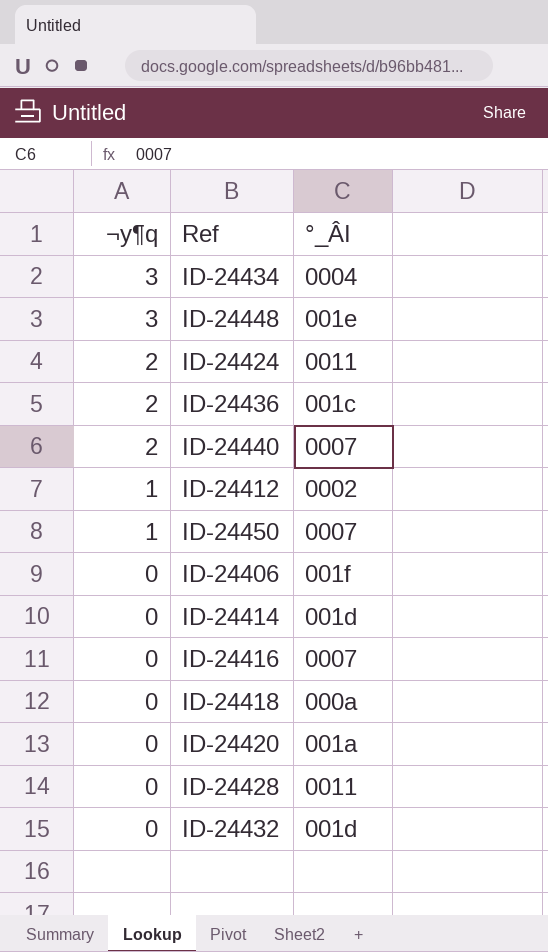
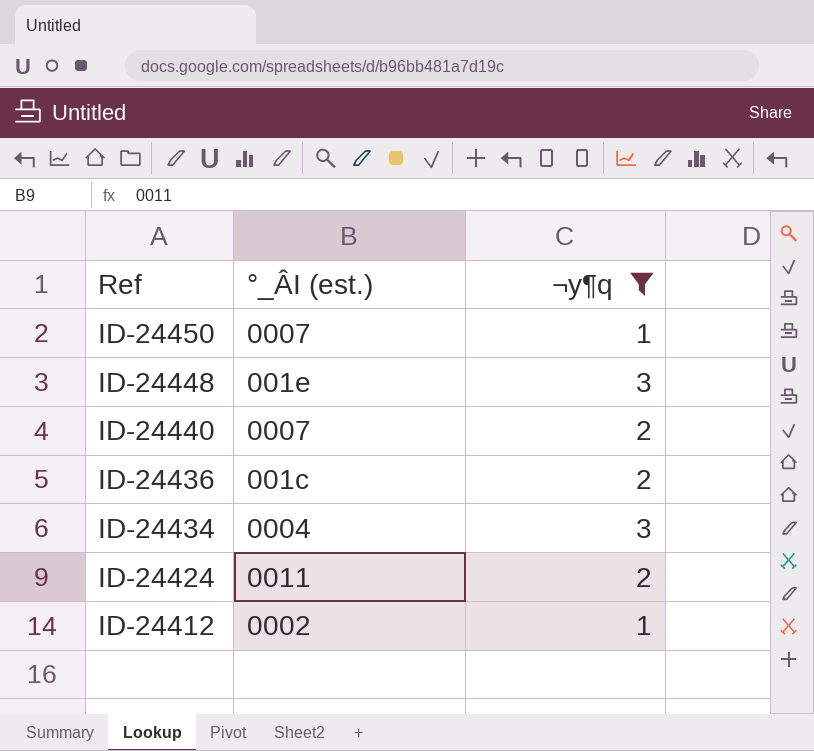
filter: none -> ¬y¶q != 0
row order: ¬y¶q descending -> Ref descending
column name: °_ÂI -> °_ÂI (est.)
column ¬y¶q | position: 1 -> 3

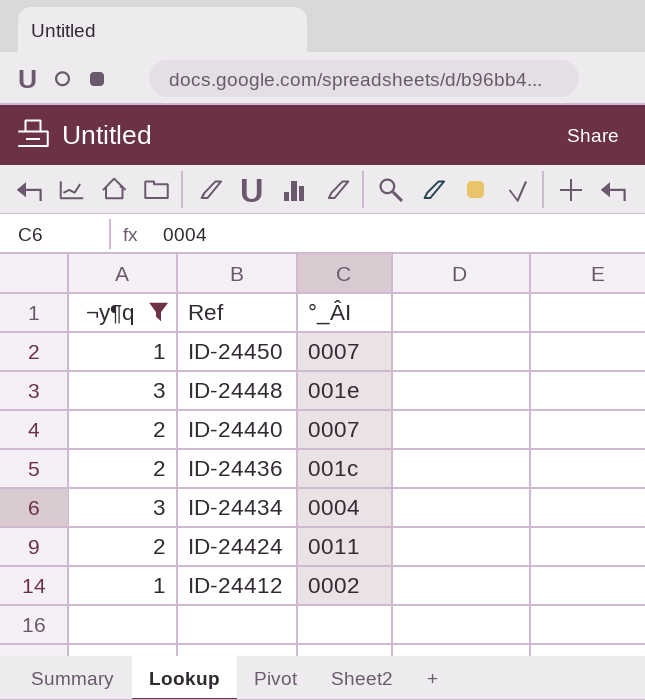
column ¬y¶q | position: 3 -> 1
column name: °_ÂI (est.) -> °_ÂI

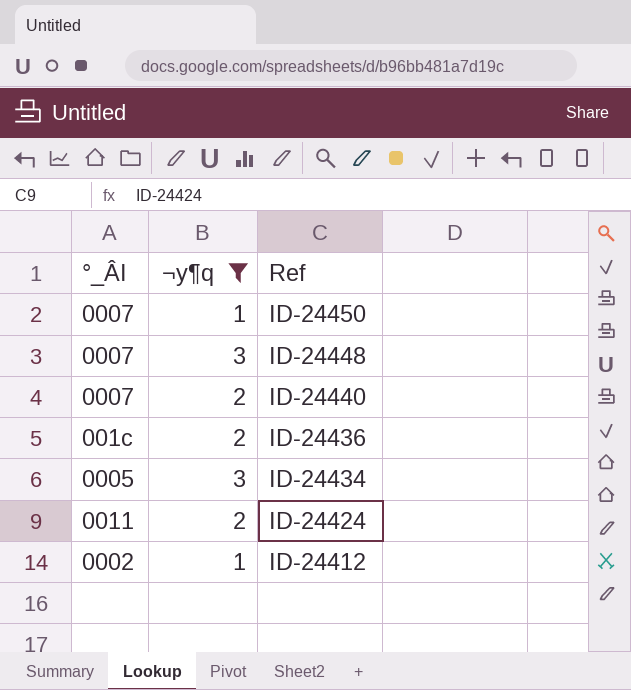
column °_ÂI | position: 3 -> 1
ID-24448 | °_ÂI: 001e -> 0007
ID-24434 | °_ÂI: 0004 -> 0005

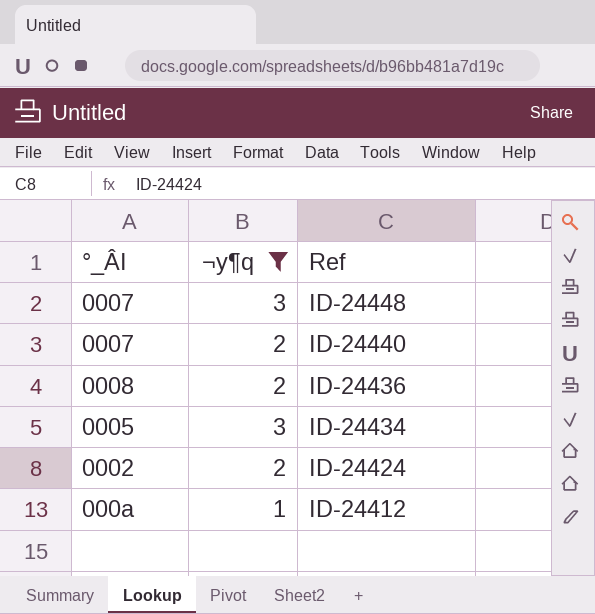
row ID-24450: 0007 | 1 -> none
ID-24436 | °_ÂI: 001c -> 0008
ID-24424 | °_ÂI: 0011 -> 0002
ID-24412 | °_ÂI: 0002 -> 000a

